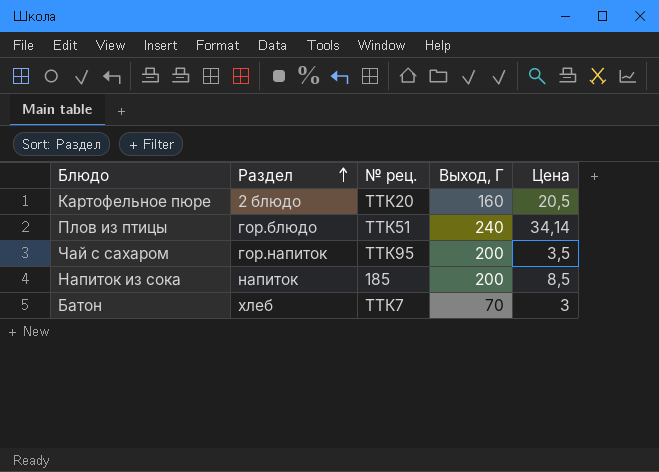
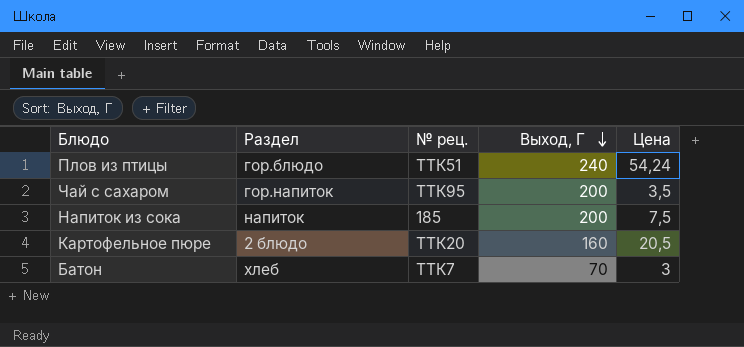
row order: Раздел ascending -> Выход, Г descending
Плов из птицы | Цена: 34,14 -> 54,24
Напиток из сока | Цена: 8,5 -> 7,5

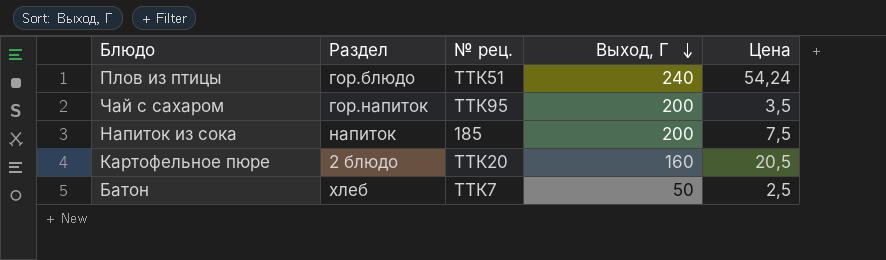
Батон | Выход, Г: 70 -> 50
Батон | Цена: 3 -> 2,5

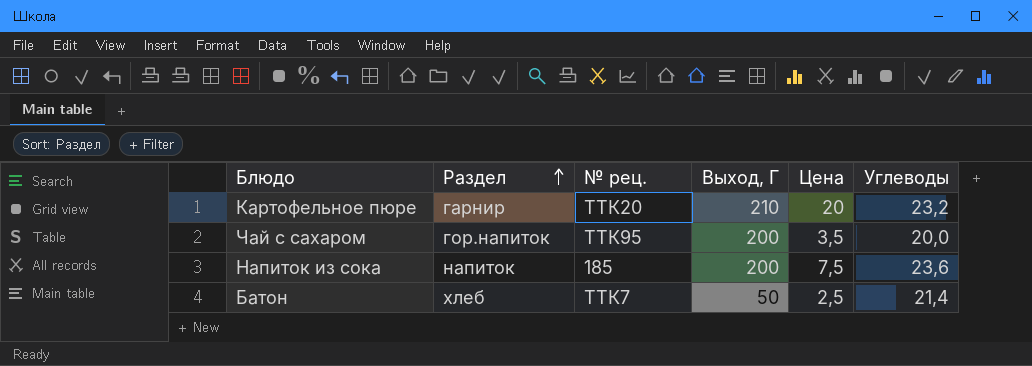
row order: Выход, Г descending -> Раздел ascending
column Углеводы | position: none -> 6
row Плов из птицы: гор.блюдо | ТТК51 | 240 | 54,24 -> none
Картофельное пюре | Раздел: 2 блюдо -> гарнир
Картофельное пюре | Выход, Г: 160 -> 210
Картофельное пюре | Цена: 20,5 -> 20

